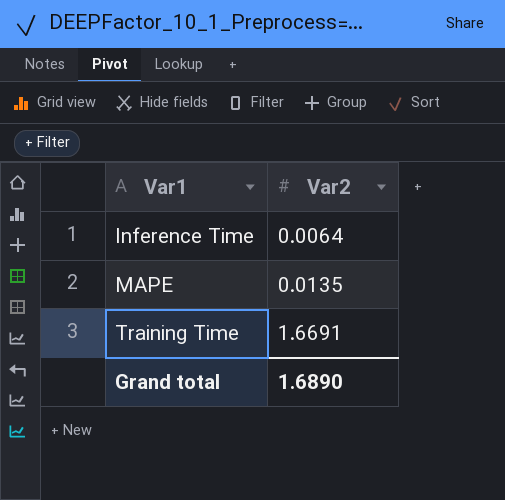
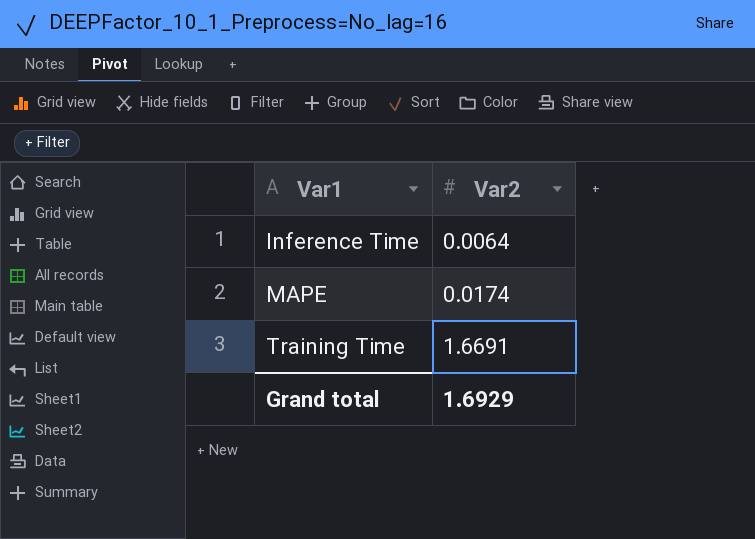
MAPE | Var2: 0.0135 -> 0.0174
Grand total | Var2: 1.6890 -> 1.6929

